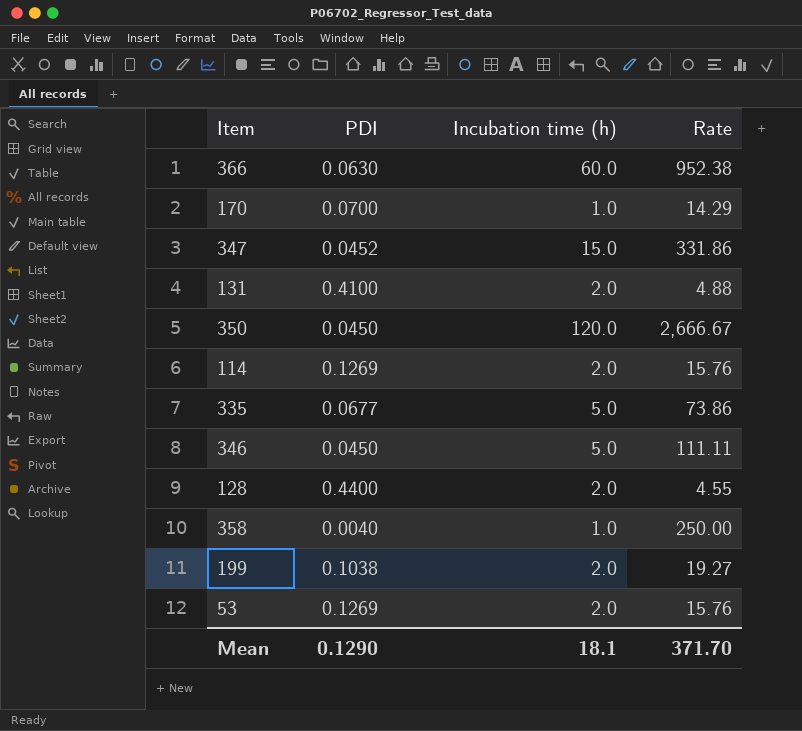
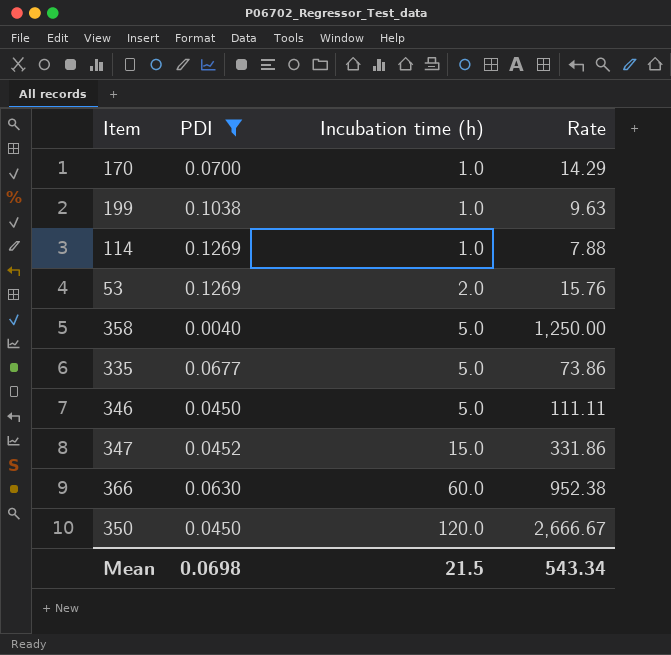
filter: none -> PDI <= 0.1269
row order: none -> Incubation time (h) ascending
199 | Incubation time (h): 2.0 -> 1.0
199 | Rate: 19.27 -> 9.63
114 | Incubation time (h): 2.0 -> 1.0
114 | Rate: 15.76 -> 7.88
358 | Incubation time (h): 1.0 -> 5.0
358 | Rate: 250.00 -> 1,250.00
Mean | PDI: 0.1290 -> 0.0698
Mean | Incubation time (h): 18.1 -> 21.5
Mean | Rate: 371.70 -> 543.34

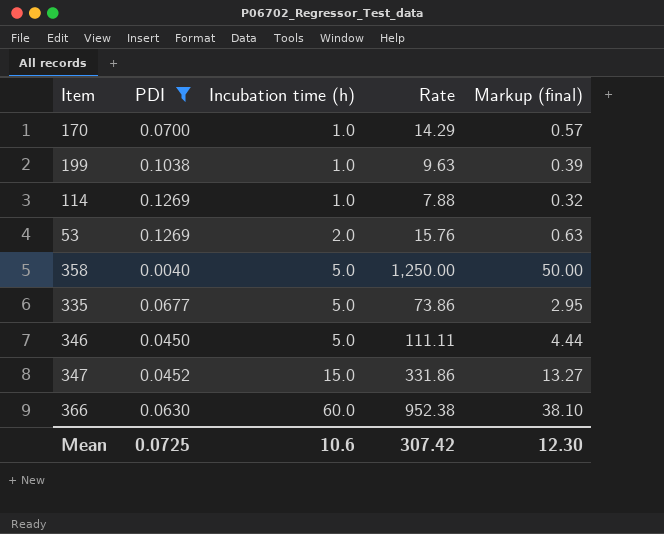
column Markup (final) | formula: none -> [Rate] * 0.04
row 350: 0.0450 | 120.0 | 2,666.67 -> none
Mean | PDI: 0.0698 -> 0.0725
Mean | Incubation time (h): 21.5 -> 10.6
Mean | Rate: 543.34 -> 307.42

